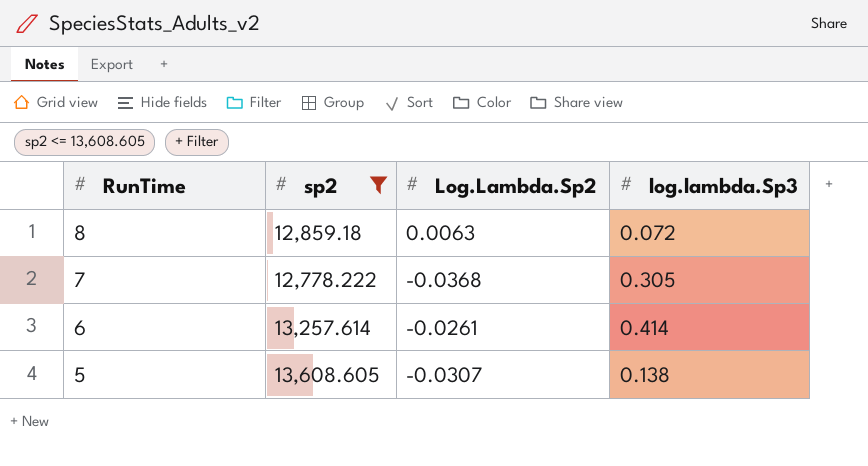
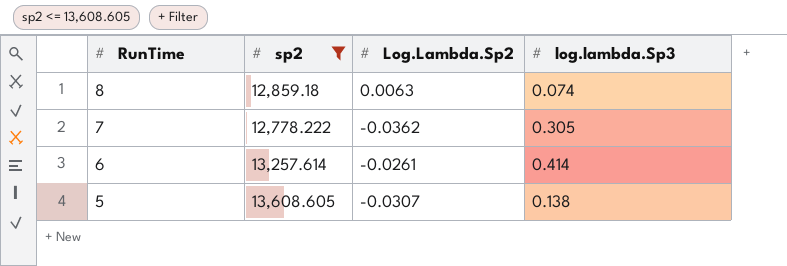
8 | log.lambda.Sp3: 0.072 -> 0.074
7 | Log.Lambda.Sp2: -0.0368 -> -0.0362

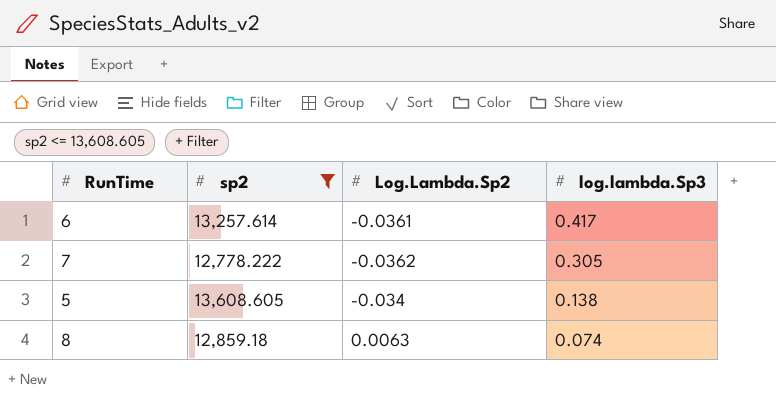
row order: RunTime descending -> log.lambda.Sp3 descending
6 | Log.Lambda.Sp2: -0.0261 -> -0.0361
6 | log.lambda.Sp3: 0.414 -> 0.417
5 | Log.Lambda.Sp2: -0.0307 -> -0.034

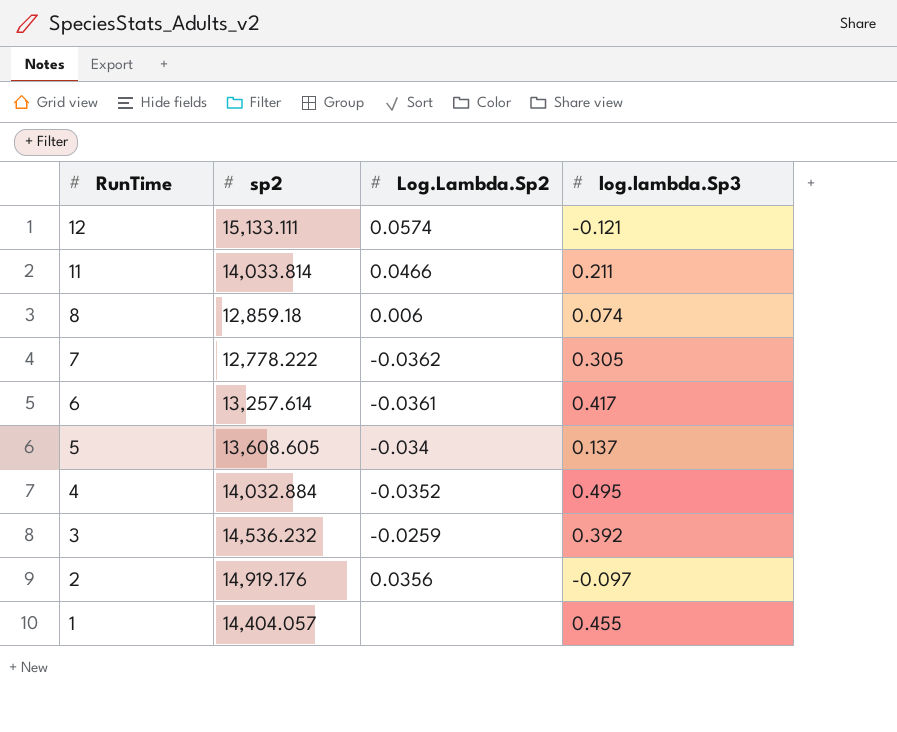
filter: sp2 <= 13,608.605 -> none
row order: log.lambda.Sp3 descending -> RunTime descending
8 | Log.Lambda.Sp2: 0.0063 -> 0.006
5 | log.lambda.Sp3: 0.138 -> 0.137

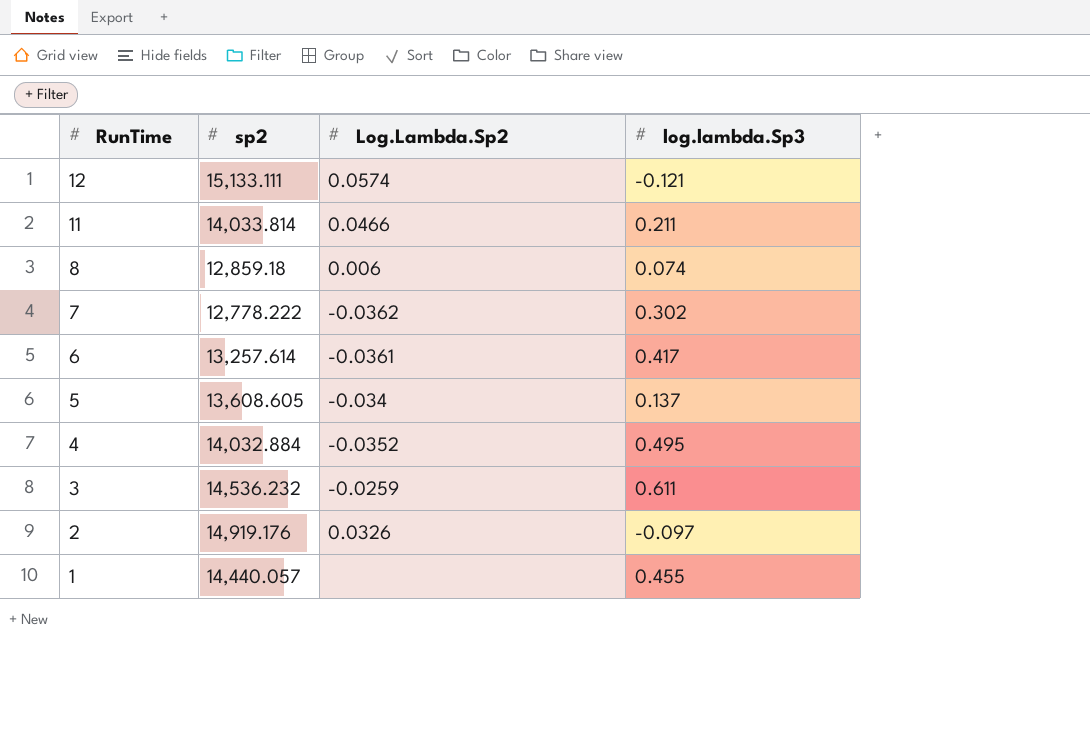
7 | log.lambda.Sp3: 0.305 -> 0.302
3 | log.lambda.Sp3: 0.392 -> 0.611
2 | Log.Lambda.Sp2: 0.0356 -> 0.0326
1 | sp2: 14,404.057 -> 14,440.057

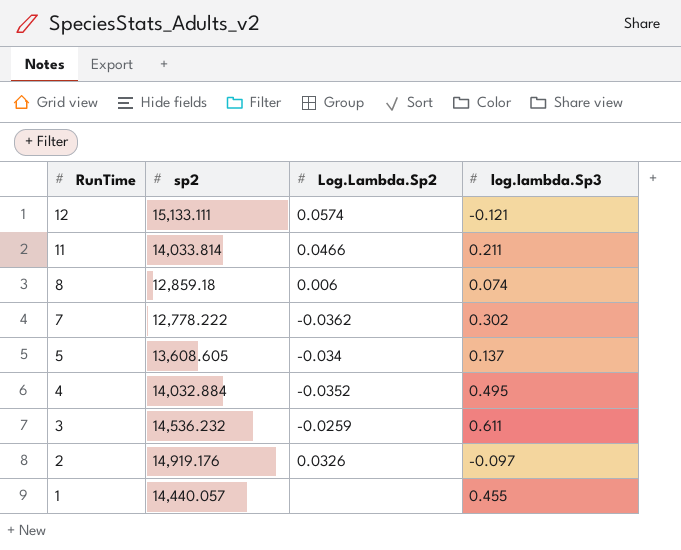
row 6: 13,257.614 | -0.0361 | 0.417 -> none

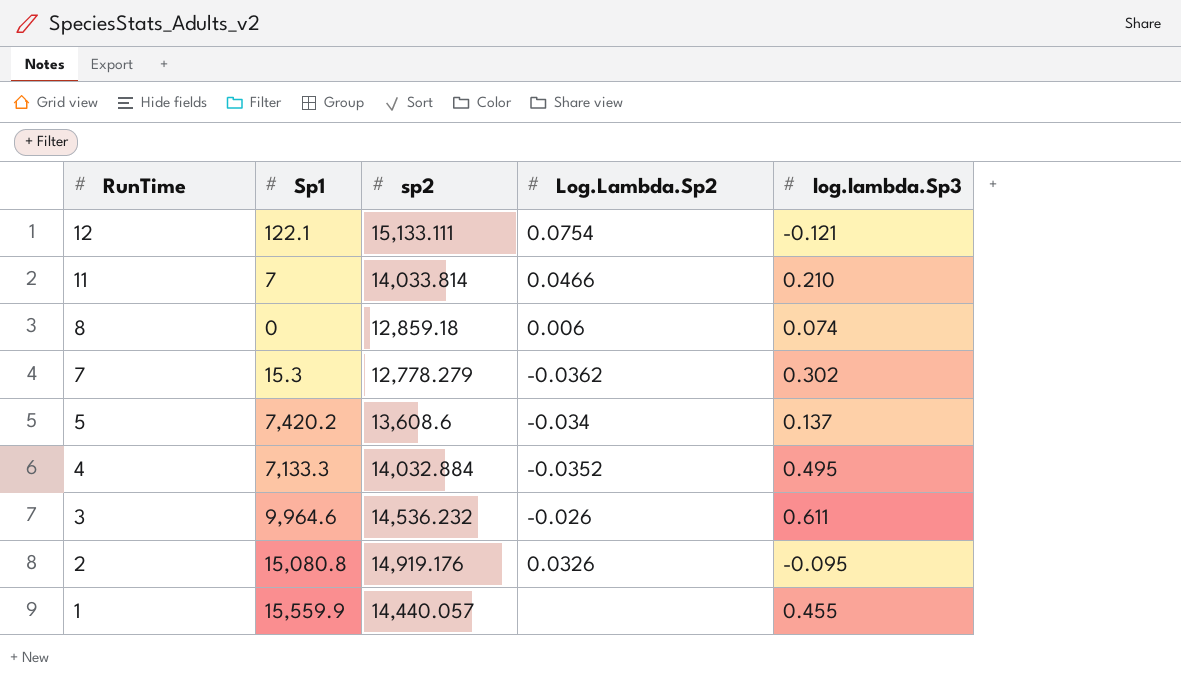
column Sp1 | position: none -> 2
12 | Log.Lambda.Sp2: 0.0574 -> 0.0754
11 | log.lambda.Sp3: 0.211 -> 0.210
7 | sp2: 12,778.222 -> 12,778.279
5 | sp2: 13,608.605 -> 13,608.6
3 | Log.Lambda.Sp2: -0.0259 -> -0.026
2 | log.lambda.Sp3: -0.097 -> -0.095

